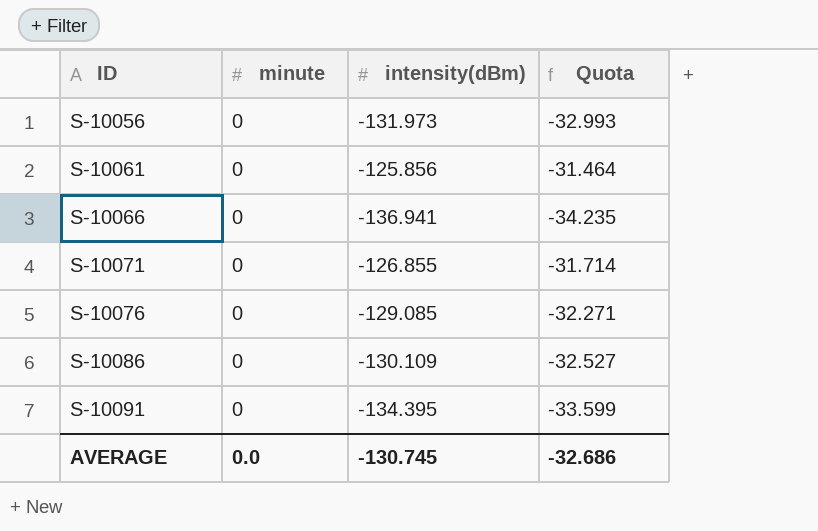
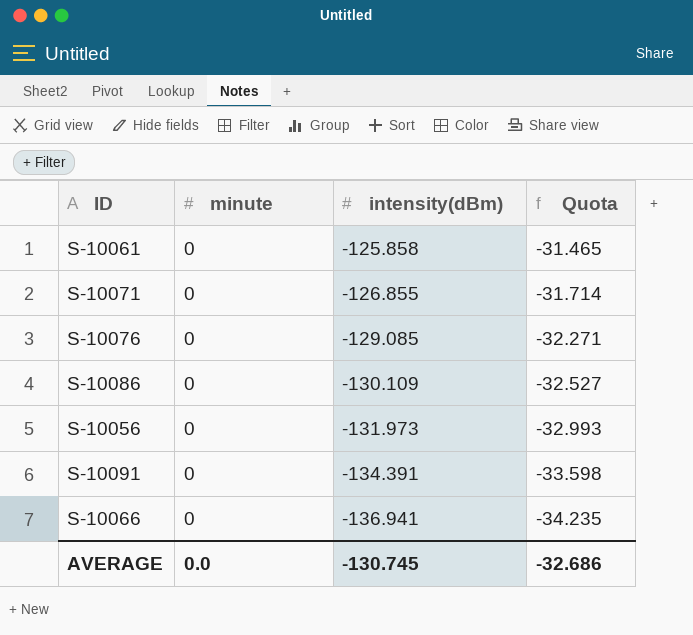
row order: ID ascending -> intensity(dBm) descending
S-10061 | intensity(dBm): -125.856 -> -125.858
S-10061 | Quota: -31.464 -> -31.465
S-10091 | intensity(dBm): -134.395 -> -134.391
S-10091 | Quota: -33.599 -> -33.598

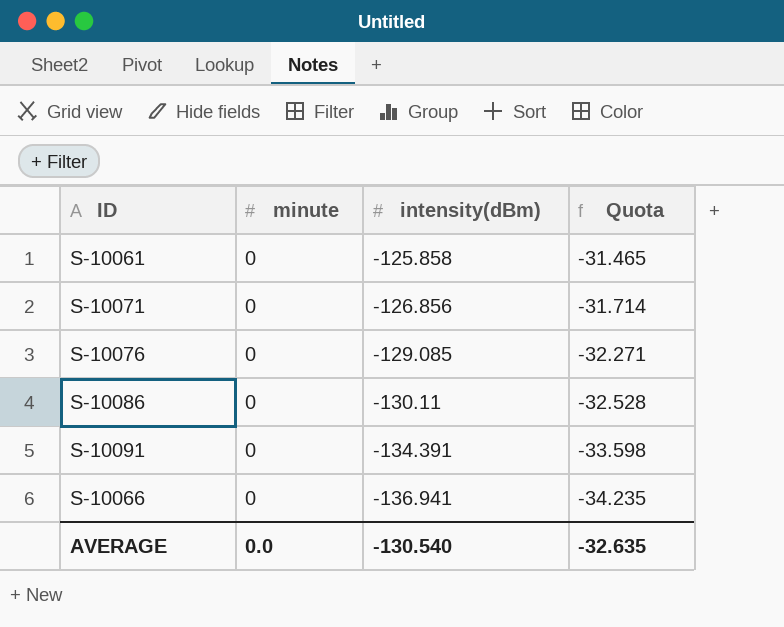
row S-10056: 0 | -131.973 | -32.993 -> none
S-10071 | intensity(dBm): -126.855 -> -126.856
S-10086 | intensity(dBm): -130.109 -> -130.11
S-10086 | Quota: -32.527 -> -32.528
AVERAGE | intensity(dBm): -130.745 -> -130.540
AVERAGE | Quota: -32.686 -> -32.635

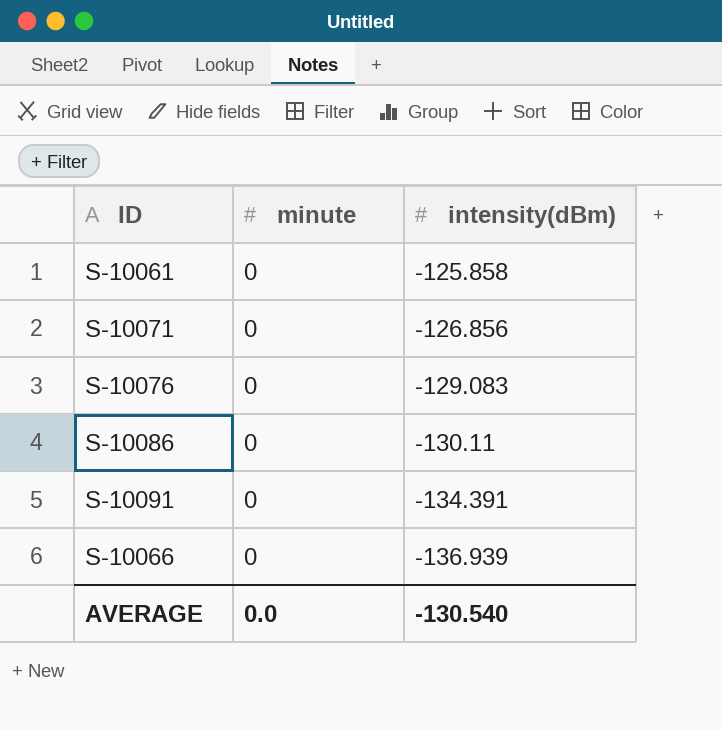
column Quota | formula: [intensity(dBm)] * 0.25 -> none
S-10076 | intensity(dBm): -129.085 -> -129.083
S-10066 | intensity(dBm): -136.941 -> -136.939

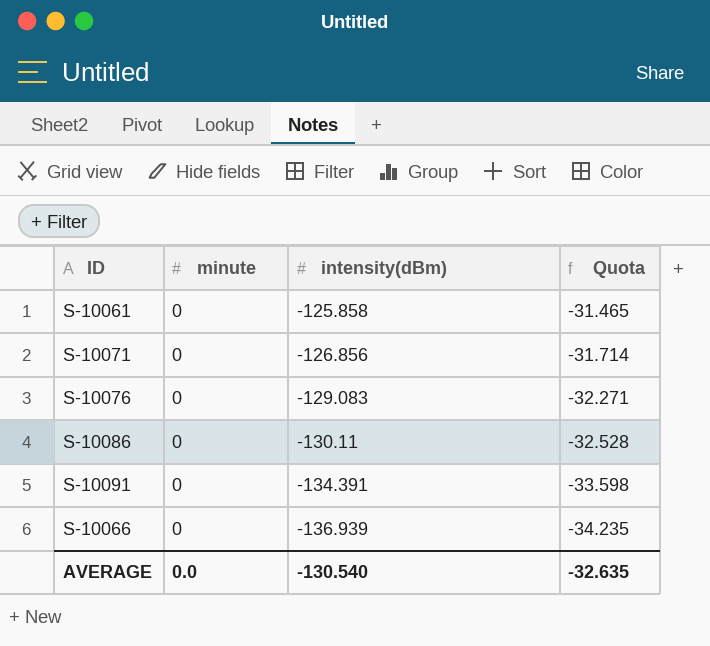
column Quota | formula: none -> [intensity(dBm)] * 0.25

